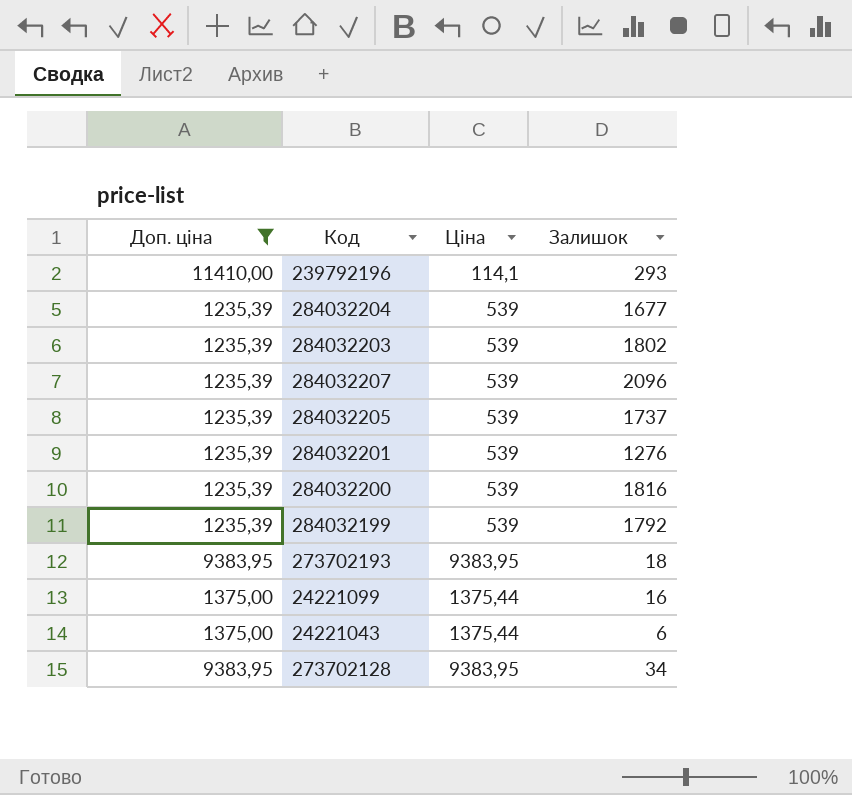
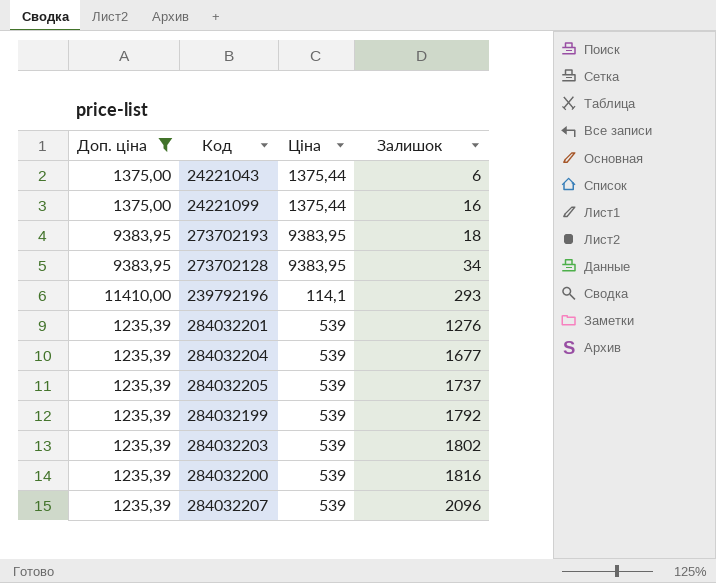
row order: none -> Залишок ascending

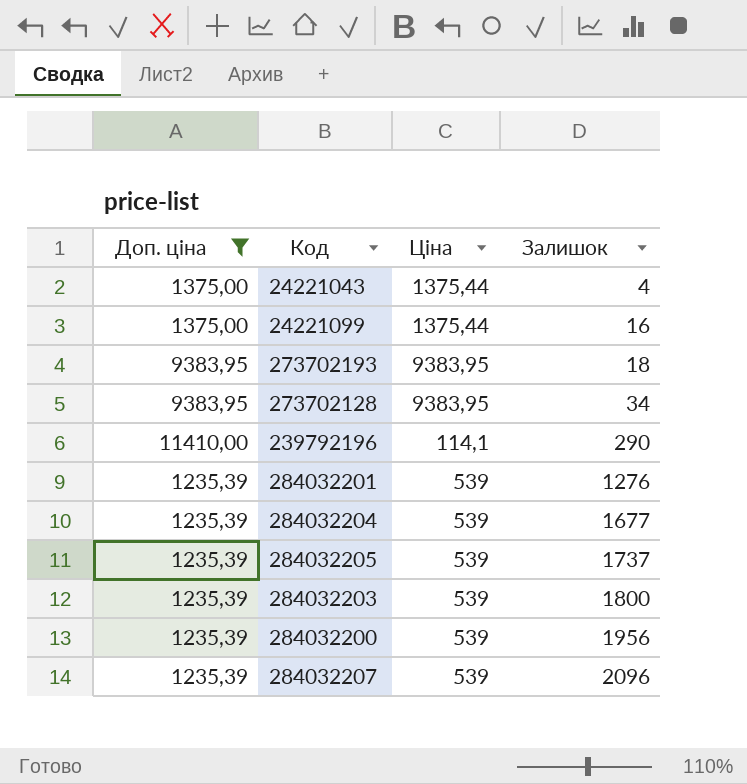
row 284032199: 1235,39 | 539 | 1792 -> none
24221043 | Залишок: 6 -> 4
239792196 | Залишок: 293 -> 290
284032203 | Залишок: 1802 -> 1800
284032200 | Залишок: 1816 -> 1956

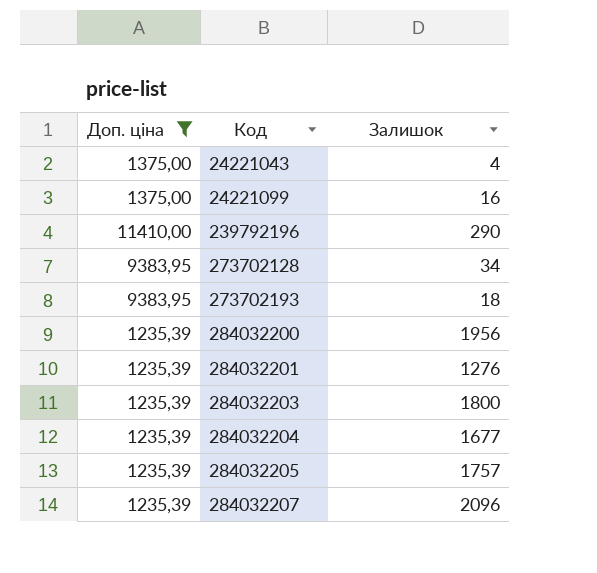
row order: Залишок ascending -> Код ascending
column Ціна | position: 3 -> none
284032205 | Залишок: 1737 -> 1757

